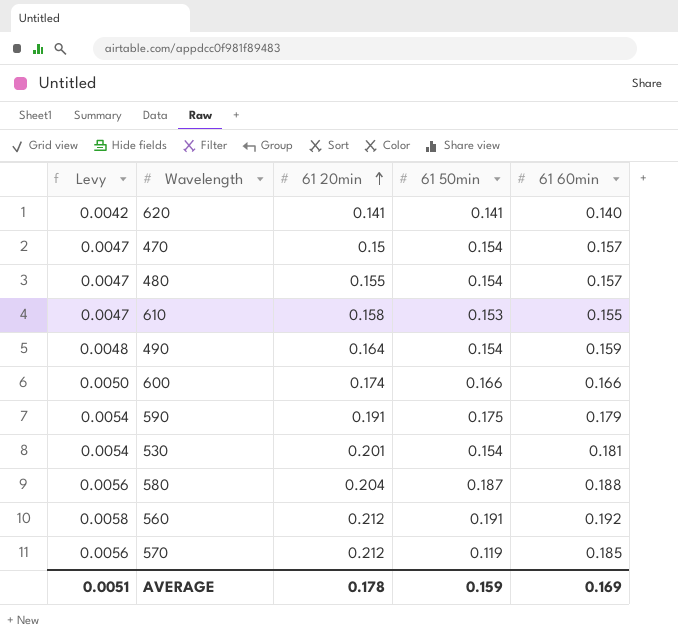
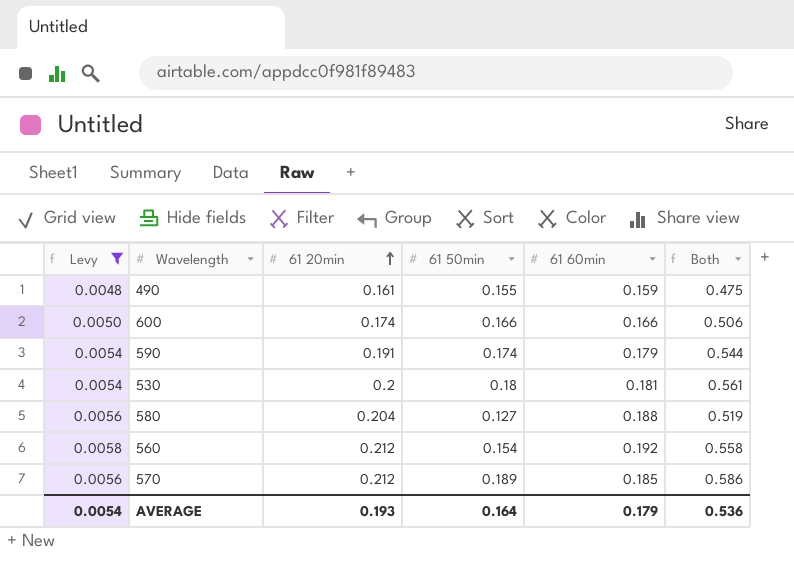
filter: none -> Levy >= 0.0048
column Both | formula: none -> [61 20min] + [61 50min] + [61 60min]
490 | 61 20min: 0.164 -> 0.161
490 | 61 50min: 0.154 -> 0.155
590 | 61 50min: 0.175 -> 0.174
530 | 61 20min: 0.201 -> 0.2
530 | 61 50min: 0.154 -> 0.18
580 | 61 50min: 0.187 -> 0.127
560 | 61 50min: 0.191 -> 0.154
570 | 61 50min: 0.119 -> 0.189
AVERAGE | Levy: 0.0051 -> 0.0054
AVERAGE | 61 20min: 0.178 -> 0.193
AVERAGE | 61 50min: 0.159 -> 0.164
AVERAGE | 61 60min: 0.169 -> 0.179

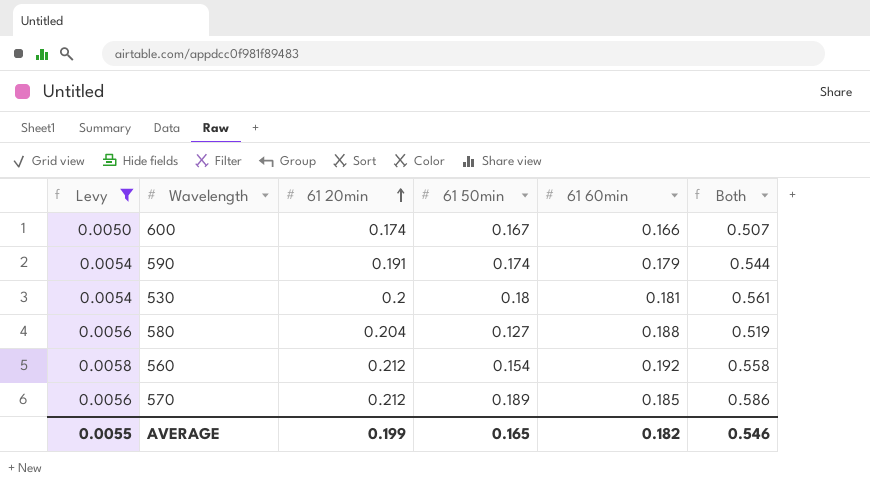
row 490: 0.0048 | 0.161 | 0.155 | 0.159 | 0.475 -> none
600 | 61 50min: 0.166 -> 0.167
600 | Both: 0.506 -> 0.507
AVERAGE | Levy: 0.0054 -> 0.0055
AVERAGE | 61 20min: 0.193 -> 0.199
AVERAGE | 61 50min: 0.164 -> 0.165
AVERAGE | 61 60min: 0.179 -> 0.182
AVERAGE | Both: 0.536 -> 0.546

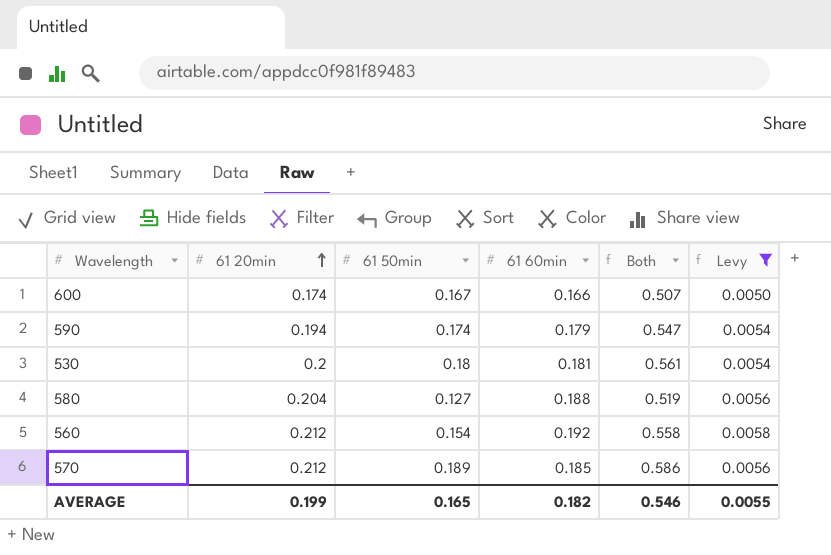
column Levy | position: 1 -> 6
590 | 61 20min: 0.191 -> 0.194
590 | Both: 0.544 -> 0.547

